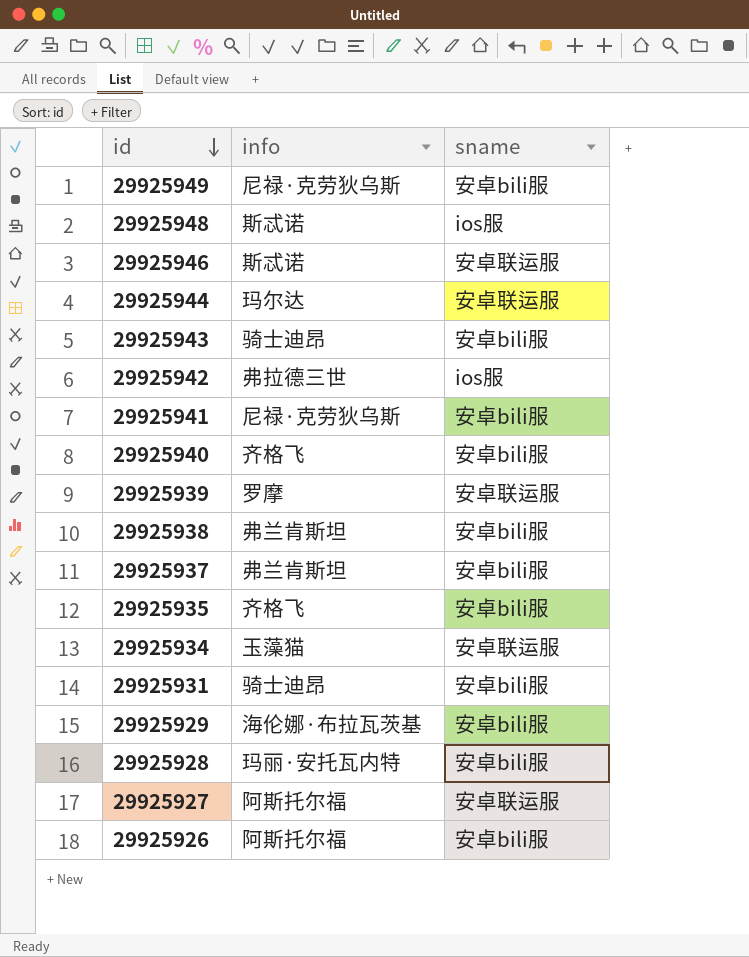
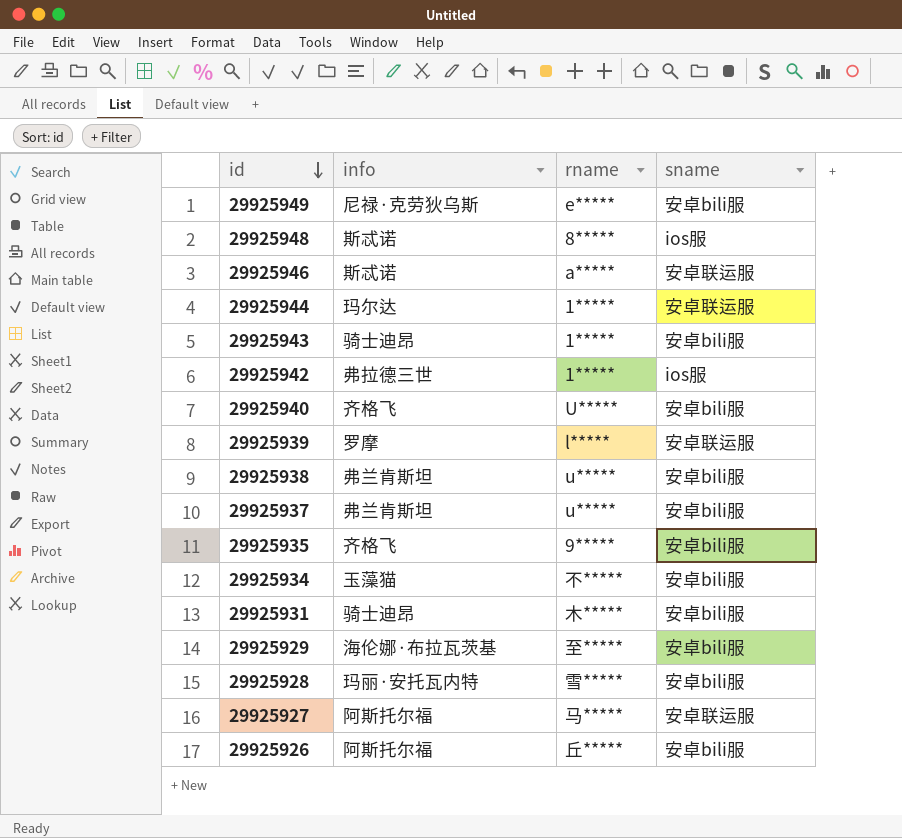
column rname | position: none -> 3
row 29925941: 尼禄·克劳狄乌斯 | 安卓bili服 -> none
29925934 | sname: 安卓联运服 -> 安卓bili服

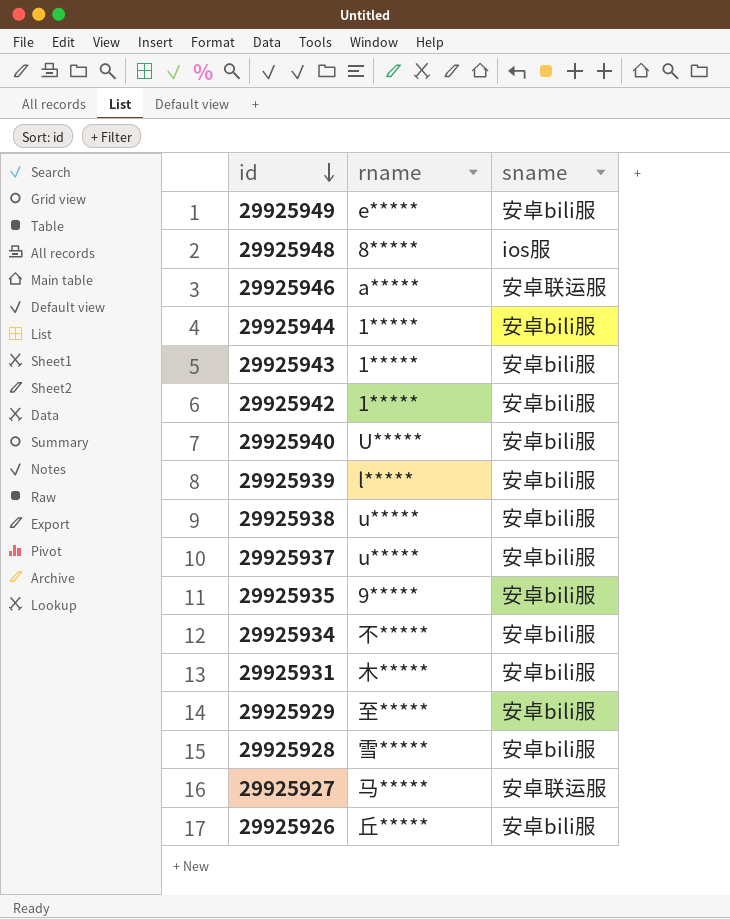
column info | position: 2 -> none
29925944 | sname: 安卓联运服 -> 安卓bili服
29925942 | sname: ios服 -> 安卓bili服
29925939 | sname: 安卓联运服 -> 安卓bili服

